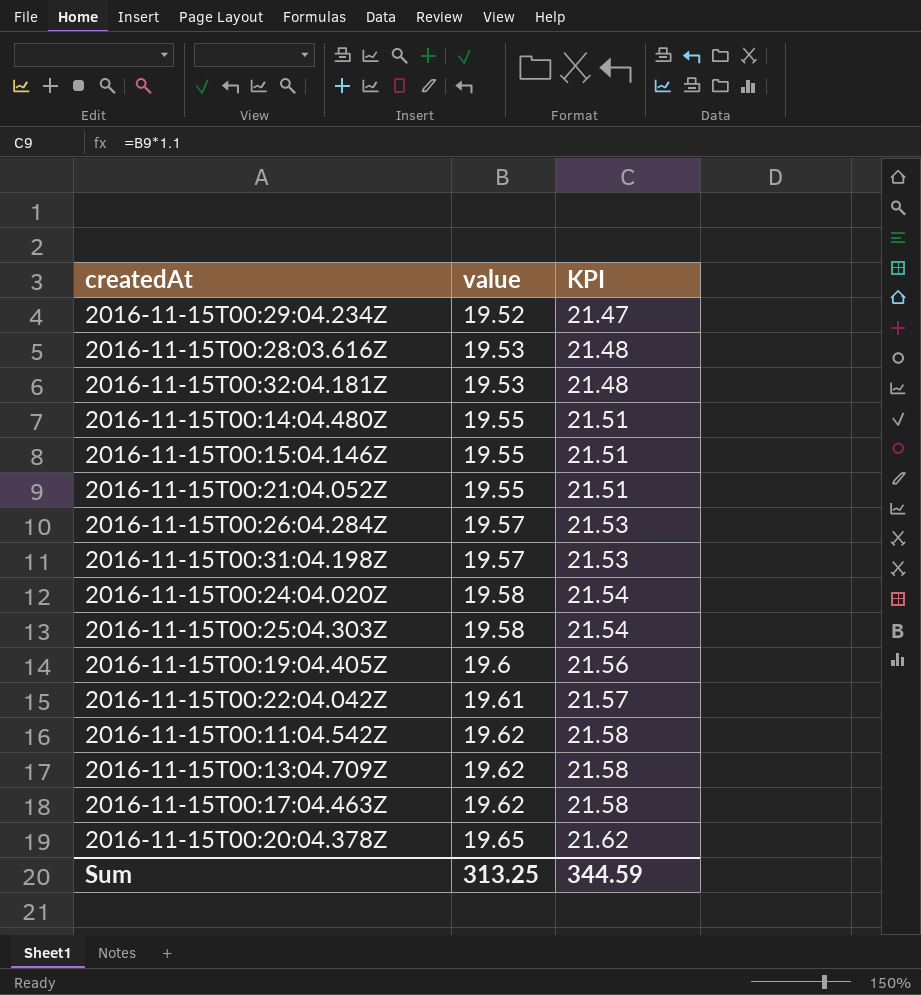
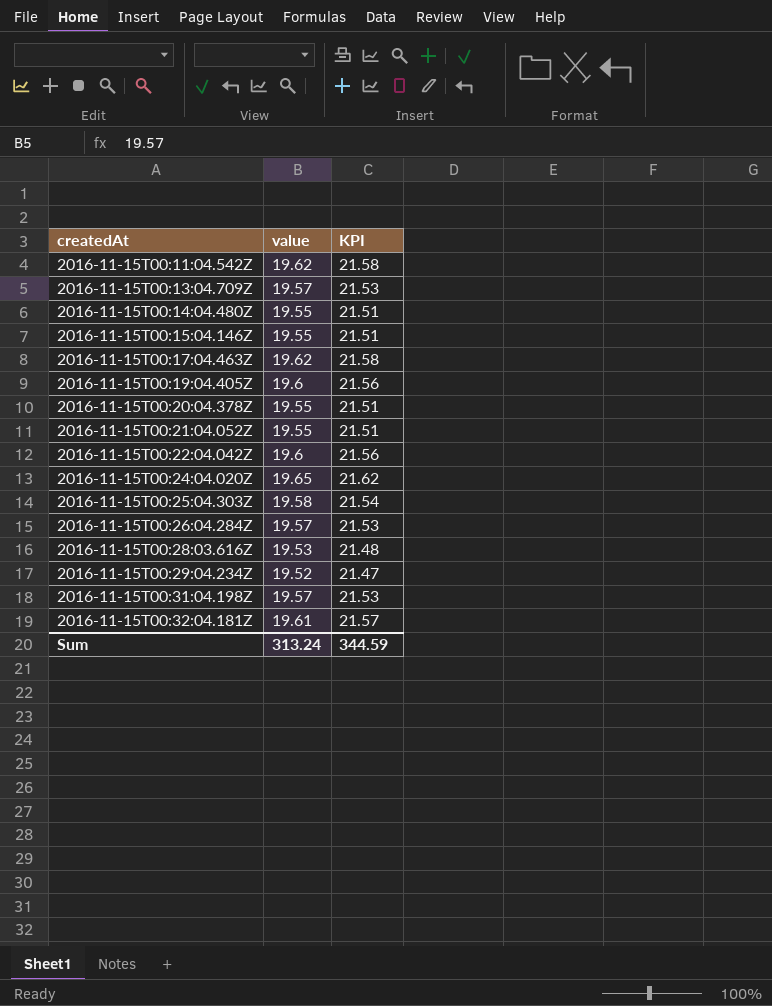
row order: value ascending -> createdAt ascending
2016-11-15T00:13:04.709Z | value: 19.62 -> 19.57
2016-11-15T00:13:04.709Z | KPI: 21.58 -> 21.53
2016-11-15T00:20:04.378Z | value: 19.65 -> 19.55
2016-11-15T00:20:04.378Z | KPI: 21.62 -> 21.51
2016-11-15T00:22:04.042Z | value: 19.61 -> 19.6
2016-11-15T00:22:04.042Z | KPI: 21.57 -> 21.56
2016-11-15T00:24:04.020Z | value: 19.58 -> 19.65
2016-11-15T00:24:04.020Z | KPI: 21.54 -> 21.62
2016-11-15T00:32:04.181Z | value: 19.53 -> 19.61
2016-11-15T00:32:04.181Z | KPI: 21.48 -> 21.57
Sum | value: 313.25 -> 313.24

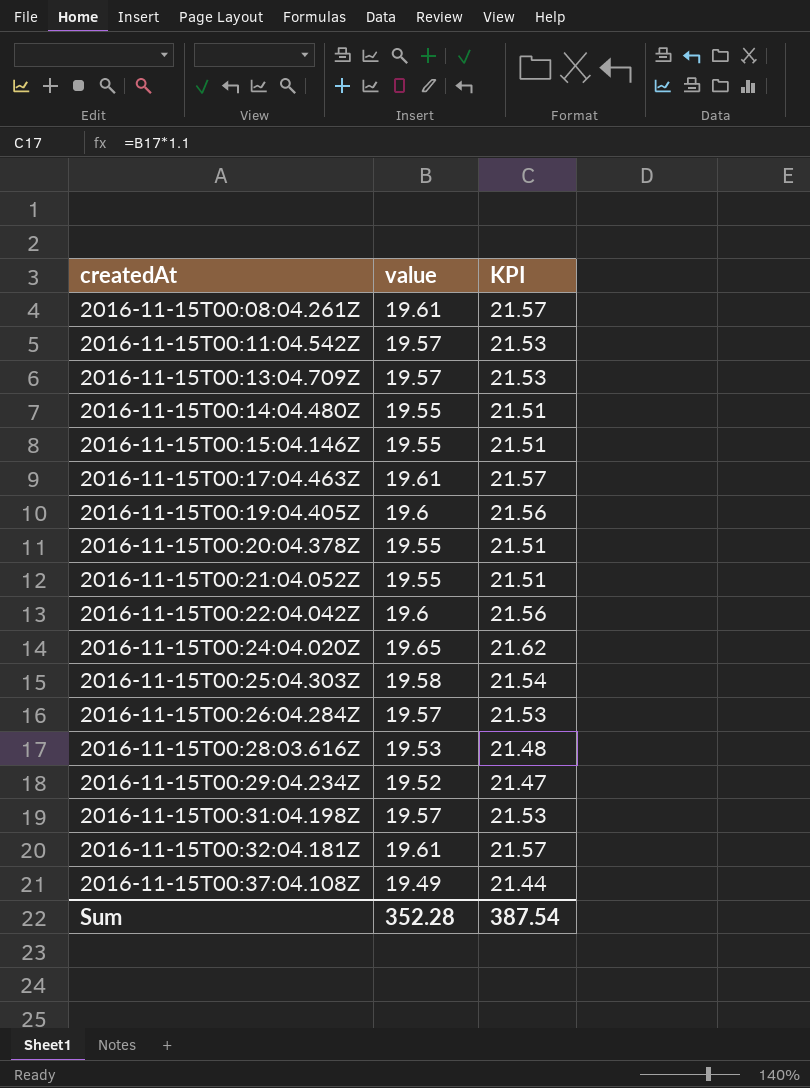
row 2016-11-15T00:08:04.261Z: none -> 19.61 | 21.57
2016-11-15T00:11:04.542Z | value: 19.62 -> 19.57
2016-11-15T00:11:04.542Z | KPI: 21.58 -> 21.53
2016-11-15T00:17:04.463Z | value: 19.62 -> 19.61
2016-11-15T00:17:04.463Z | KPI: 21.58 -> 21.57
row 2016-11-15T00:37:04.108Z: none -> 19.49 | 21.44
Sum | value: 313.24 -> 352.28
Sum | KPI: 344.59 -> 387.54

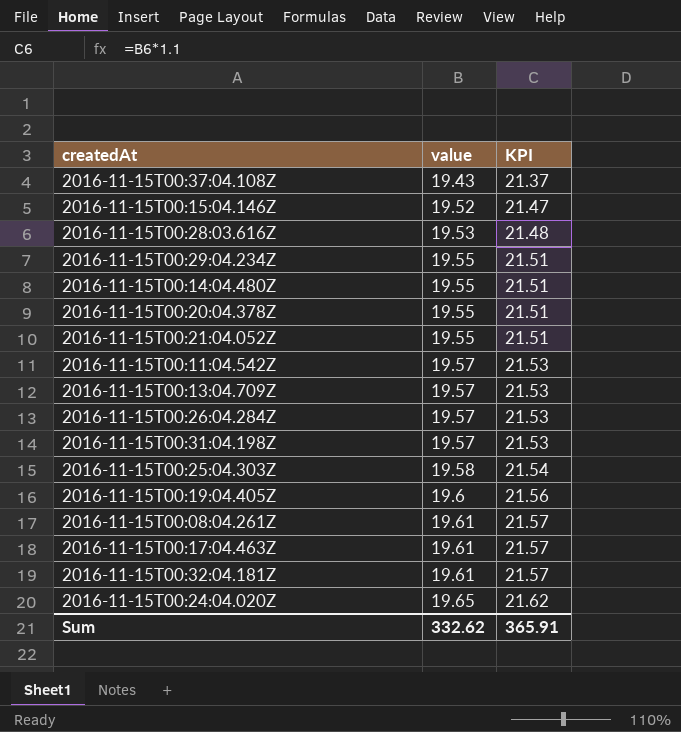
row order: createdAt ascending -> value ascending
row 2016-11-15T00:22:04.042Z: 19.6 | 21.56 -> none
2016-11-15T00:37:04.108Z | value: 19.49 -> 19.43
2016-11-15T00:37:04.108Z | KPI: 21.44 -> 21.37
2016-11-15T00:15:04.146Z | value: 19.55 -> 19.52
2016-11-15T00:15:04.146Z | KPI: 21.51 -> 21.47
2016-11-15T00:29:04.234Z | value: 19.52 -> 19.55
2016-11-15T00:29:04.234Z | KPI: 21.47 -> 21.51
Sum | value: 352.28 -> 332.62
Sum | KPI: 387.54 -> 365.91

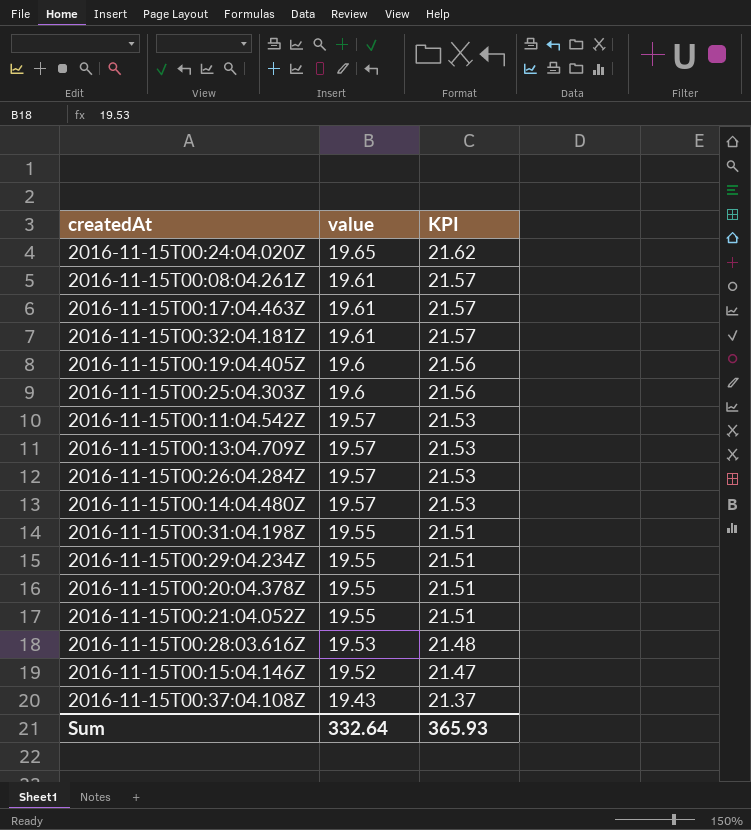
row order: value ascending -> value descending
2016-11-15T00:25:04.303Z | value: 19.58 -> 19.6
2016-11-15T00:25:04.303Z | KPI: 21.54 -> 21.56
2016-11-15T00:14:04.480Z | value: 19.55 -> 19.57
2016-11-15T00:14:04.480Z | KPI: 21.51 -> 21.53
2016-11-15T00:31:04.198Z | value: 19.57 -> 19.55
2016-11-15T00:31:04.198Z | KPI: 21.53 -> 21.51
Sum | value: 332.62 -> 332.64
Sum | KPI: 365.91 -> 365.93

